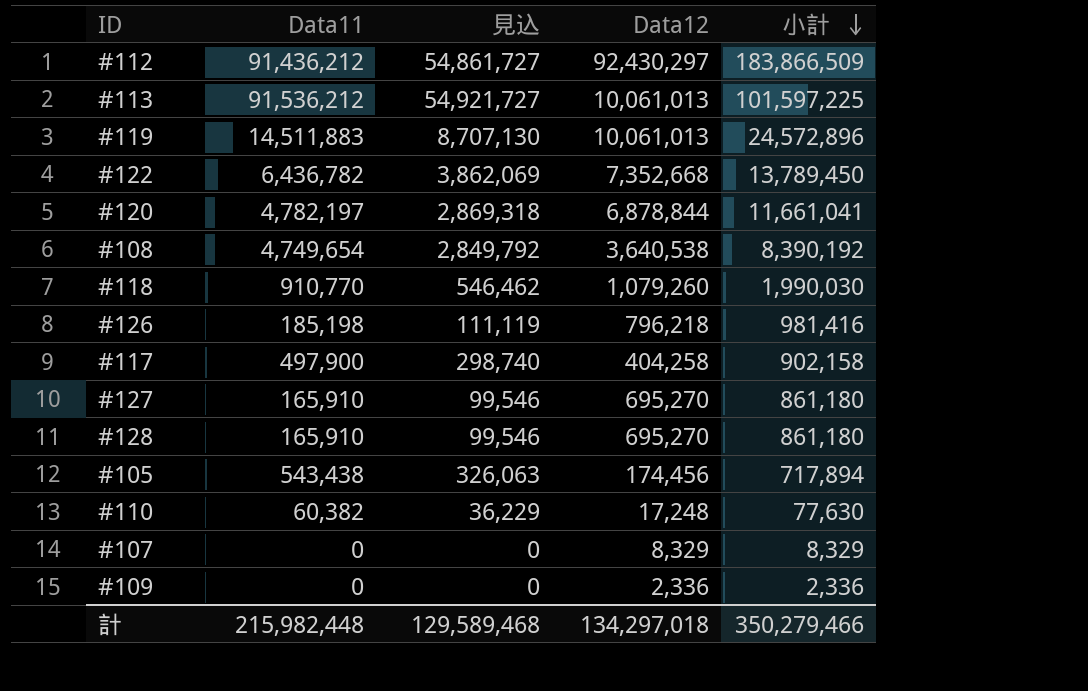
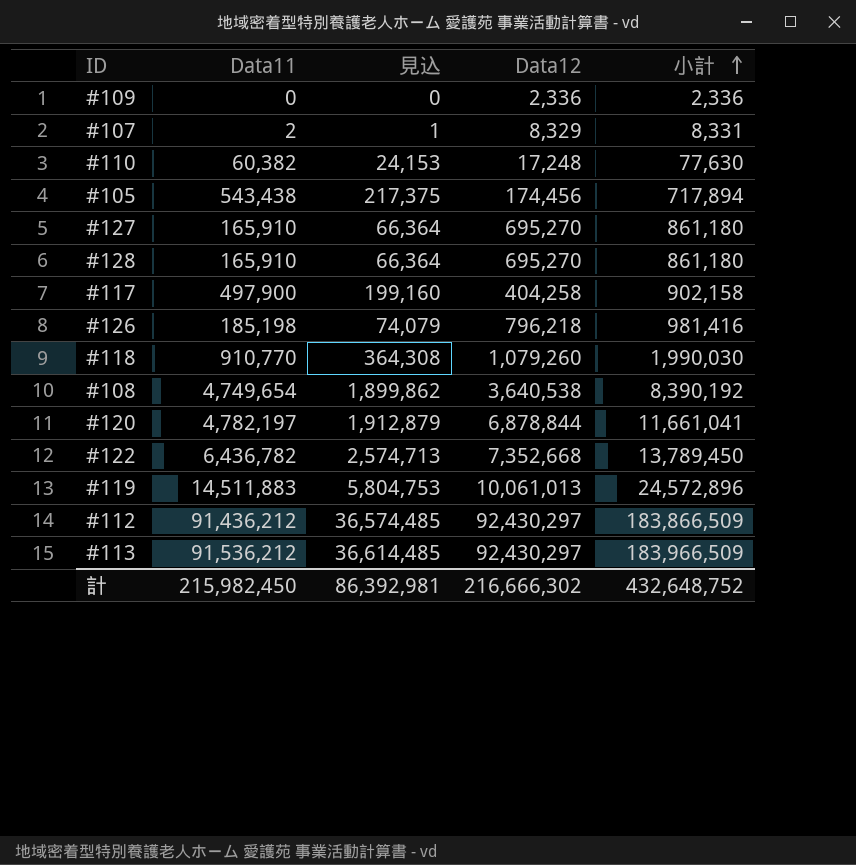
row order: 小計 descending -> 小計 ascending
column 見込 | formula: [Data11] * 0.6 -> [Data11] * 0.4
#107 | Data11: 0 -> 2
#107 | 小計: 8,329 -> 8,331
#113 | Data12: 10,061,013 -> 92,430,297
#113 | 小計: 101,597,225 -> 183,966,509
計 | Data11: 215,982,448 -> 215,982,450
計 | 見込: 129,589,468 -> 86,392,981
計 | Data12: 134,297,018 -> 216,666,302
計 | 小計: 350,279,466 -> 432,648,752

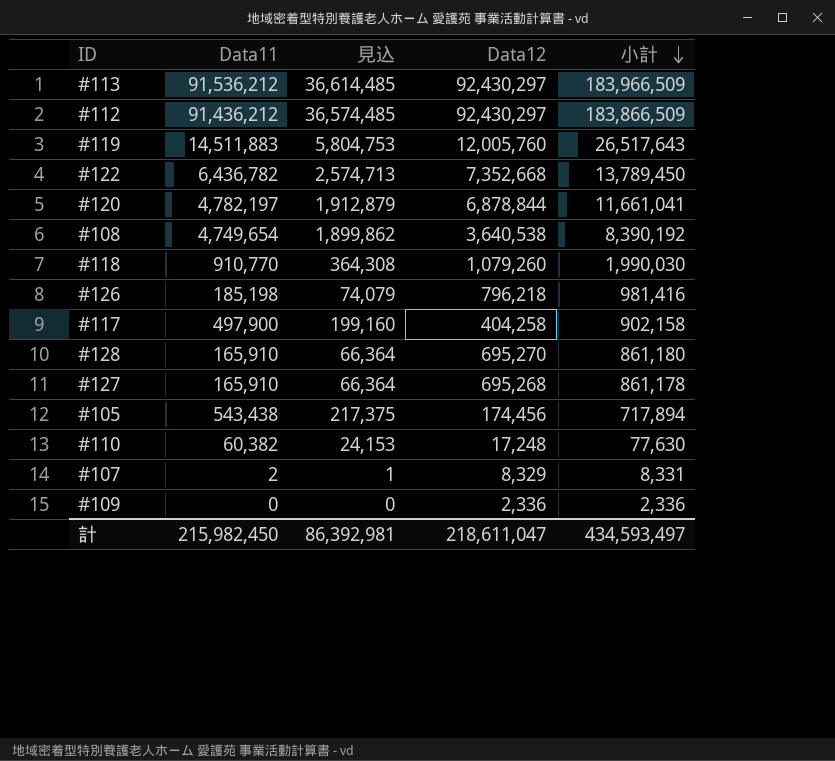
row order: 小計 ascending -> 小計 descending
#119 | Data12: 10,061,013 -> 12,005,760
#119 | 小計: 24,572,896 -> 26,517,643
#127 | Data12: 695,270 -> 695,268
#127 | 小計: 861,180 -> 861,178
計 | Data12: 216,666,302 -> 218,611,047
計 | 小計: 432,648,752 -> 434,593,497

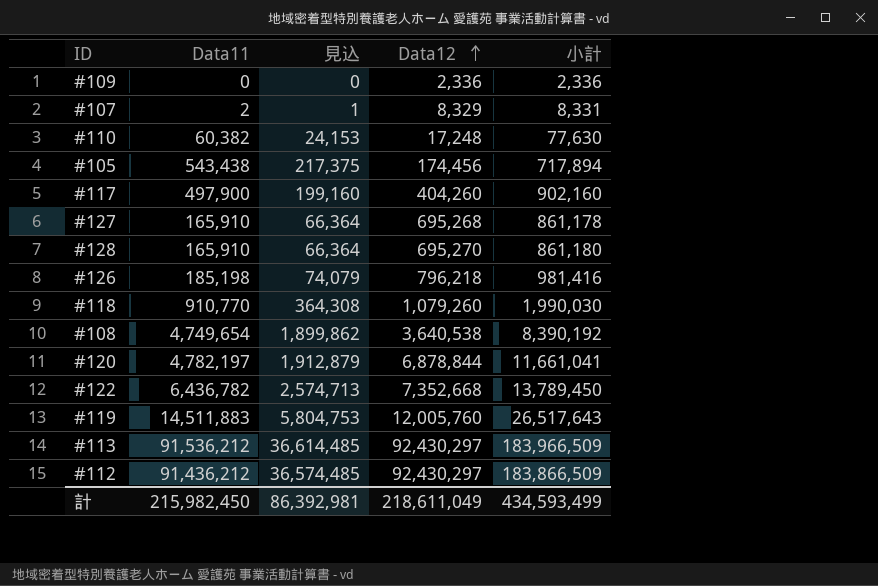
row order: 小計 descending -> Data12 ascending
#117 | Data12: 404,258 -> 404,260
#117 | 小計: 902,158 -> 902,160
計 | Data12: 218,611,047 -> 218,611,049
計 | 小計: 434,593,497 -> 434,593,499

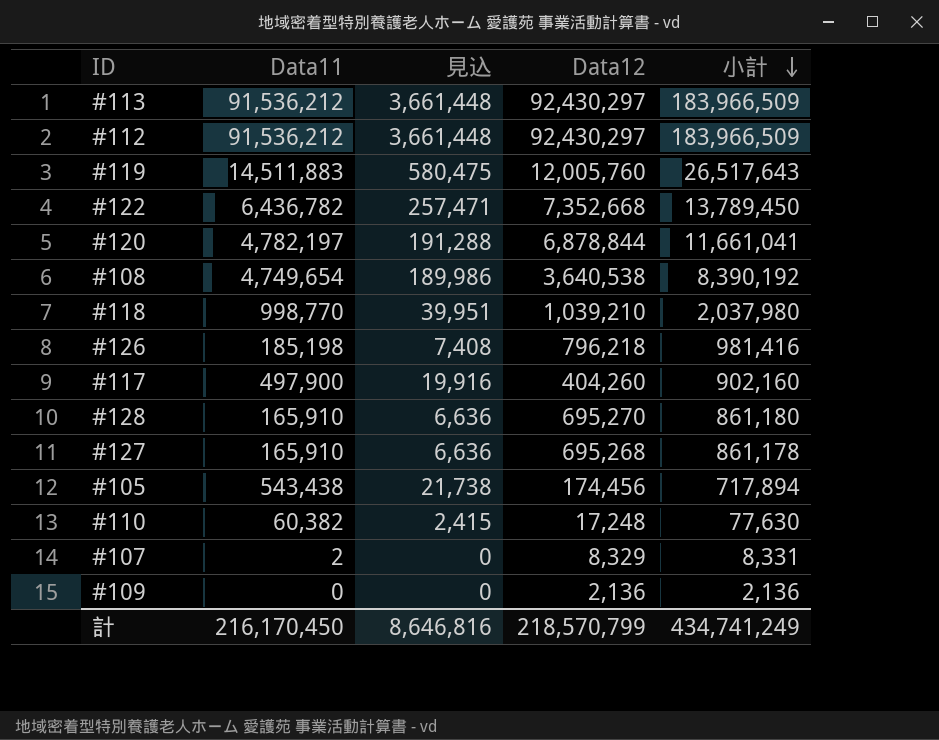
row order: Data12 ascending -> 小計 descending
column 見込 | formula: [Data11] * 0.4 -> [Data11] * 0.04
#112 | Data11: 91,436,212 -> 91,536,212
#112 | 小計: 183,866,509 -> 183,966,509
#118 | Data11: 910,770 -> 998,770
#118 | Data12: 1,079,260 -> 1,039,210
#118 | 小計: 1,990,030 -> 2,037,980
#109 | Data12: 2,336 -> 2,136
#109 | 小計: 2,336 -> 2,136
計 | Data11: 215,982,450 -> 216,170,450
計 | 見込: 86,392,981 -> 8,646,816
計 | Data12: 218,611,049 -> 218,570,799
計 | 小計: 434,593,499 -> 434,741,249

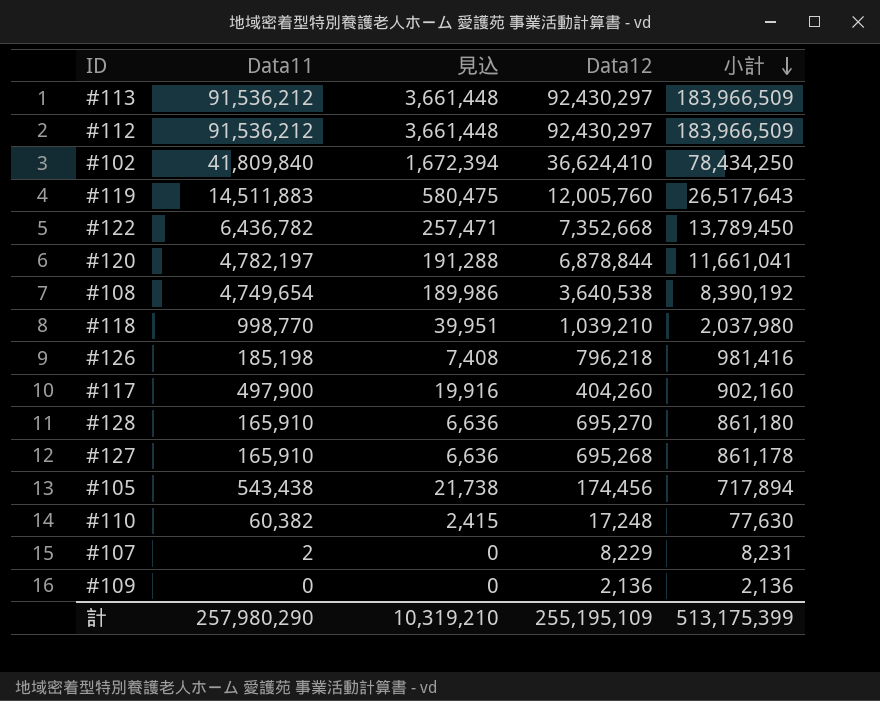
row #102: none -> 41,809,840 | 1,672,394 | 36,624,410 | 78,434,250
#107 | Data12: 8,329 -> 8,229
#107 | 小計: 8,331 -> 8,231
計 | Data11: 216,170,450 -> 257,980,290
計 | 見込: 8,646,816 -> 10,319,210
計 | Data12: 218,570,799 -> 255,195,109
計 | 小計: 434,741,249 -> 513,175,399

